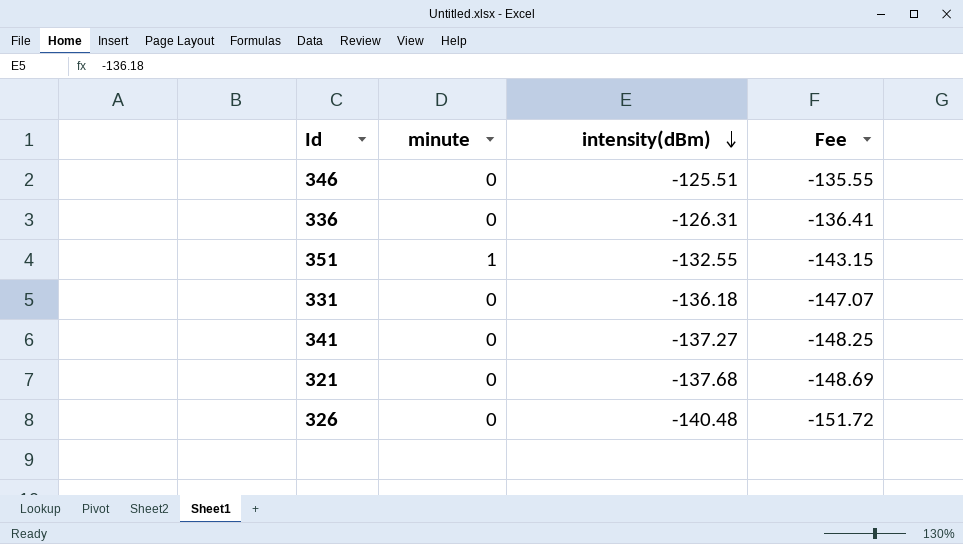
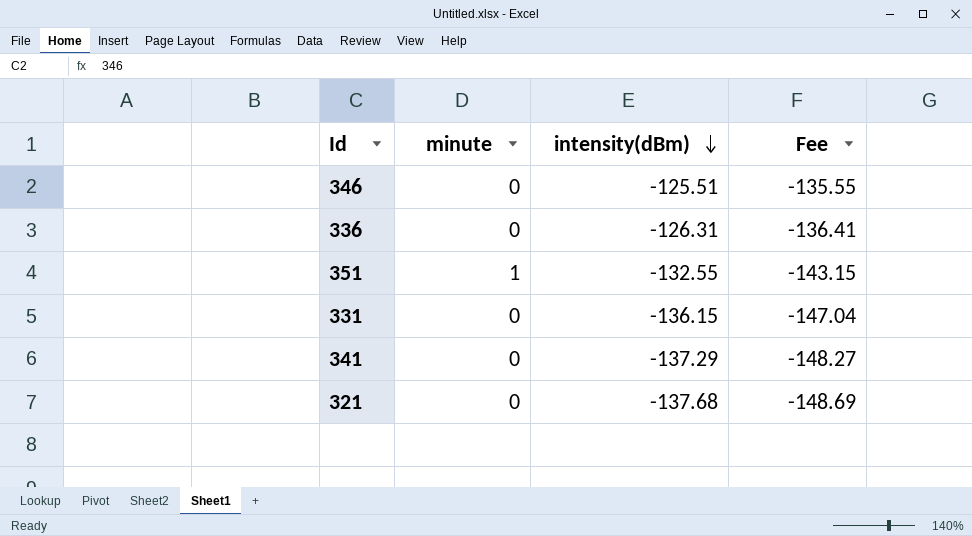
row 326: 0 | -140.48 | -151.72 -> none
331 | intensity(dBm): -136.18 -> -136.15
331 | Fee: -147.07 -> -147.04
341 | intensity(dBm): -137.27 -> -137.29
341 | Fee: -148.25 -> -148.27

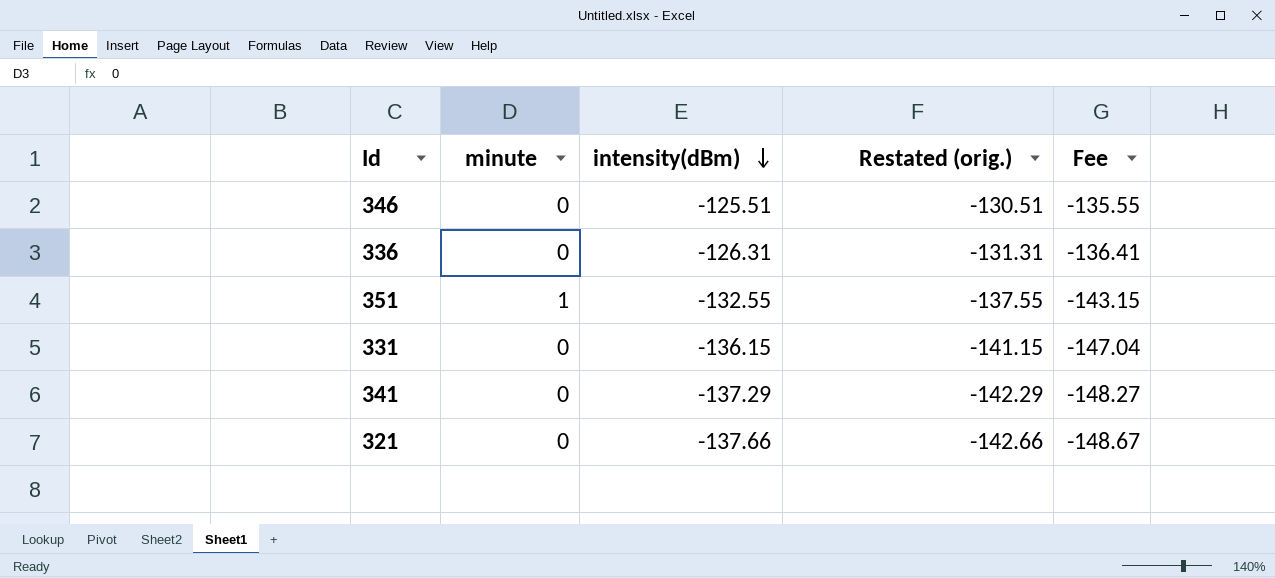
column Restated (orig.) | formula: none -> [intensity(dBm)] - 5
321 | intensity(dBm): -137.68 -> -137.66
321 | Fee: -148.69 -> -148.67

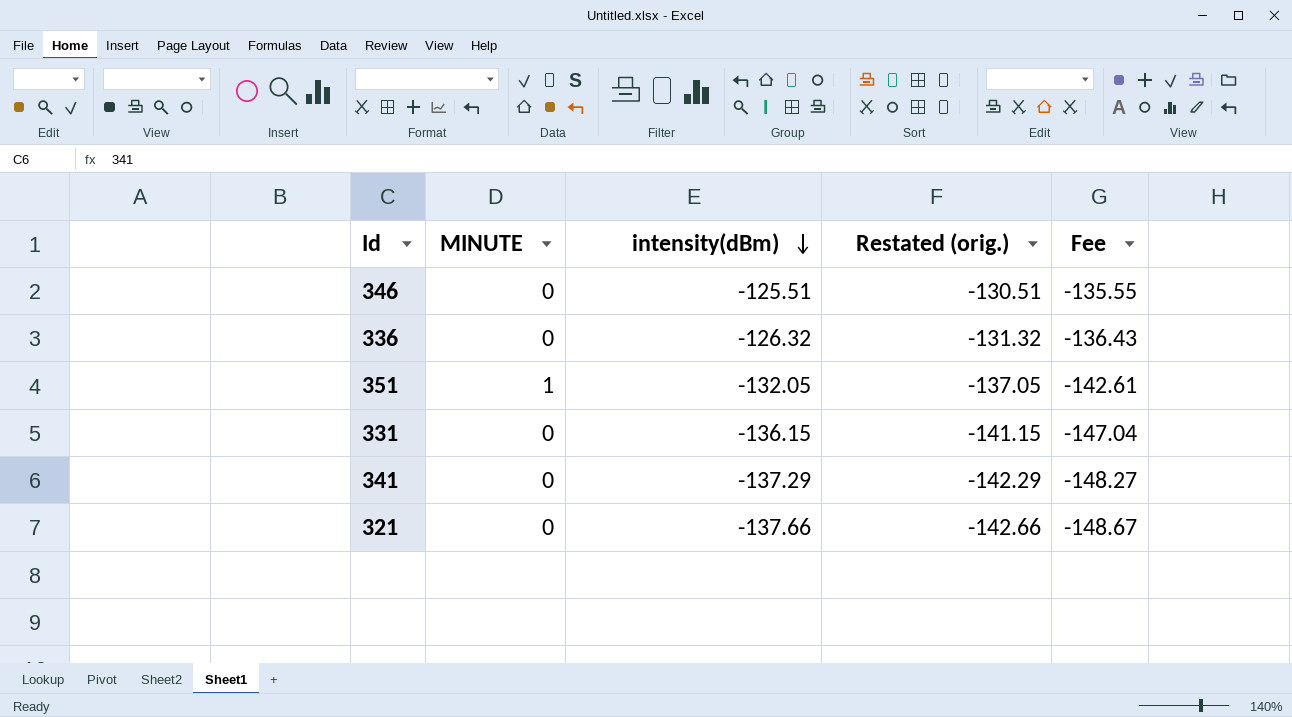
column name: minute -> MINUTE
336 | intensity(dBm): -126.31 -> -126.32
336 | Restated (orig.): -131.31 -> -131.32
336 | Fee: -136.41 -> -136.43
351 | intensity(dBm): -132.55 -> -132.05
351 | Restated (orig.): -137.55 -> -137.05
351 | Fee: -143.15 -> -142.61

